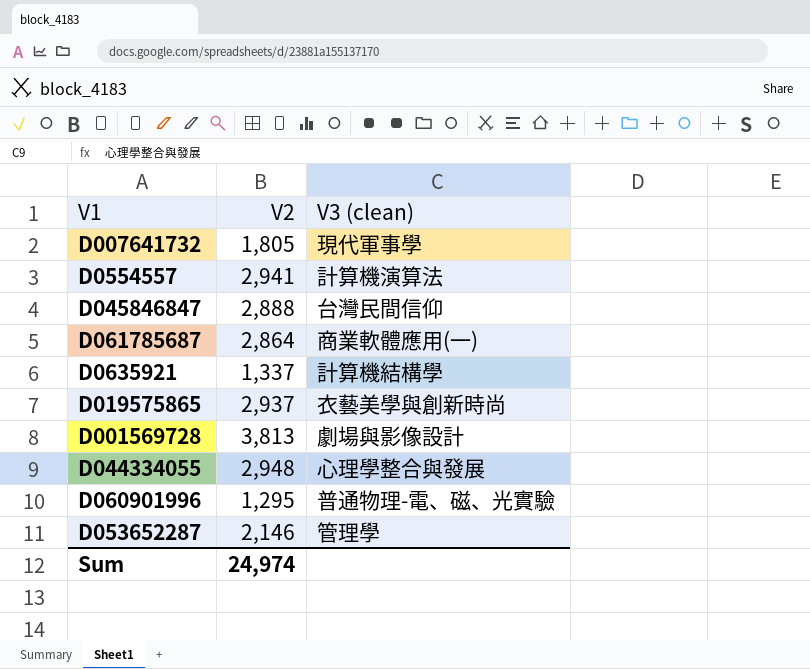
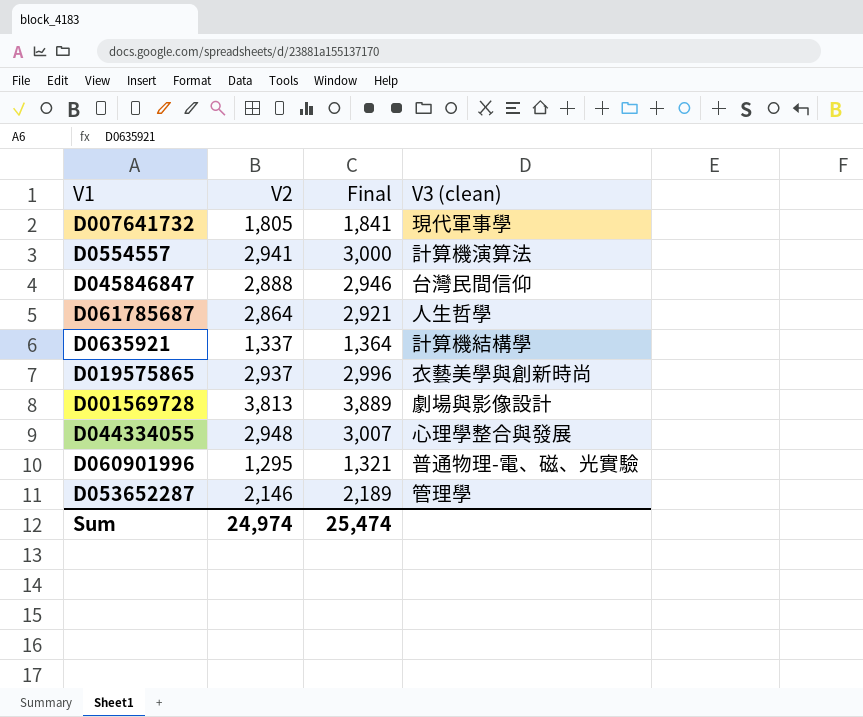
column Final | formula: none -> [V2] * 1.02
D061785687 | V3 (clean): 商業軟體應用(一) -> 人生哲學

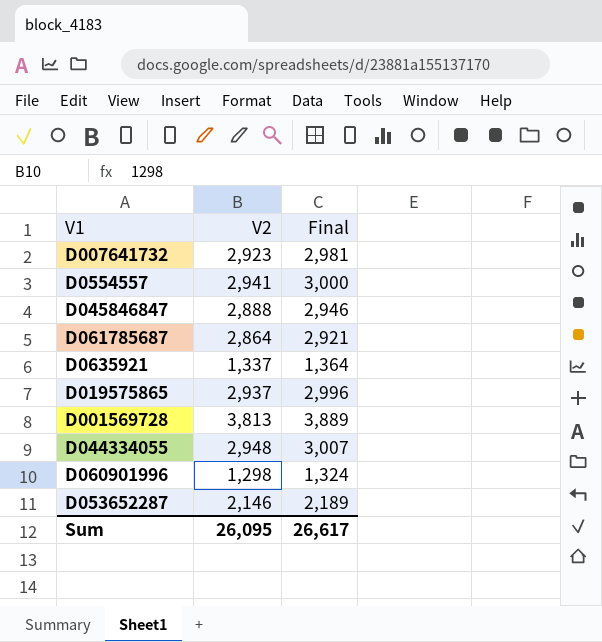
column V3 (clean) | position: 4 -> none
D007641732 | V2: 1,805 -> 2,923
D007641732 | Final: 1,841 -> 2,981
D060901996 | V2: 1,295 -> 1,298
D060901996 | Final: 1,321 -> 1,324
Sum | V2: 24,974 -> 26,095
Sum | Final: 25,474 -> 26,617

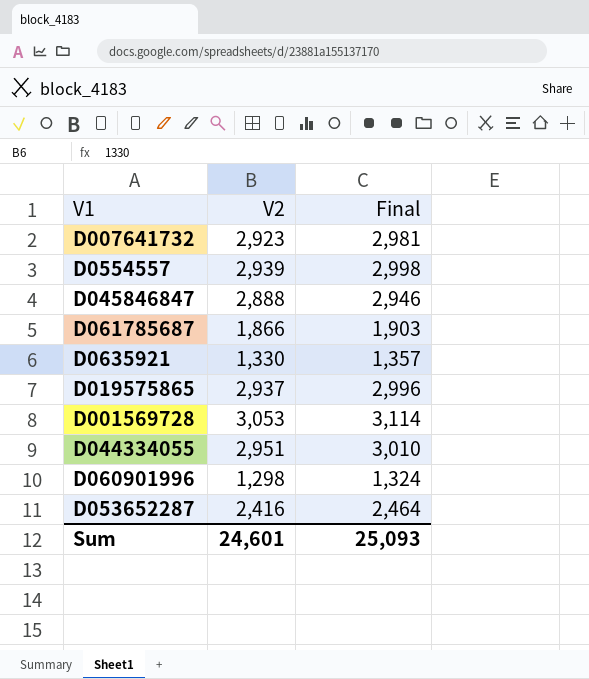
D0554557 | V2: 2,941 -> 2,939
D0554557 | Final: 3,000 -> 2,998
D061785687 | V2: 2,864 -> 1,866
D061785687 | Final: 2,921 -> 1,903
D0635921 | V2: 1,337 -> 1,330
D0635921 | Final: 1,364 -> 1,357
D001569728 | V2: 3,813 -> 3,053
D001569728 | Final: 3,889 -> 3,114
D044334055 | V2: 2,948 -> 2,951
D044334055 | Final: 3,007 -> 3,010
D053652287 | V2: 2,146 -> 2,416
D053652287 | Final: 2,189 -> 2,464
Sum | V2: 26,095 -> 24,601
Sum | Final: 26,617 -> 25,093

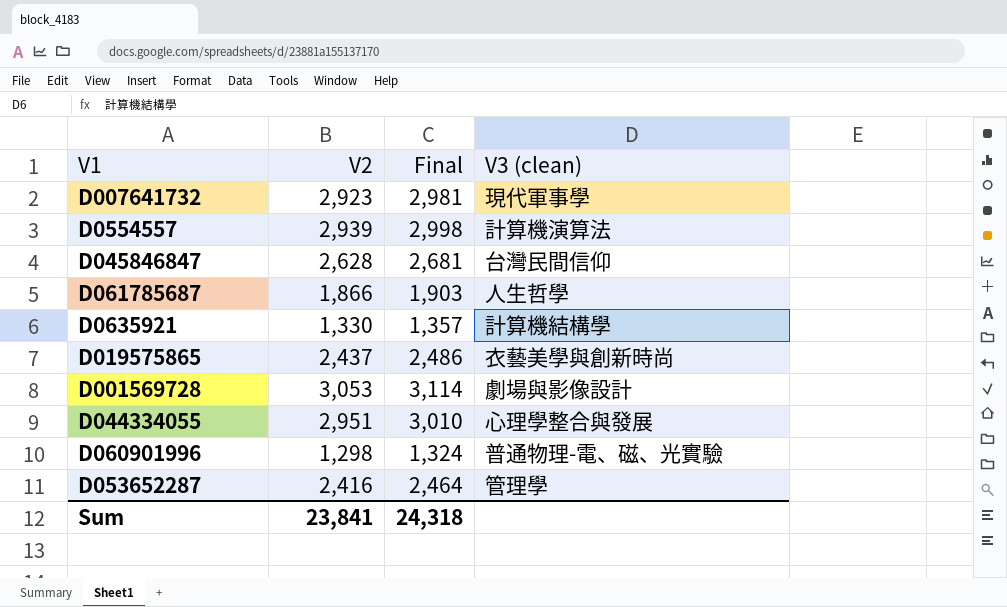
column V3 (clean) | position: none -> 4
D045846847 | V2: 2,888 -> 2,628
D045846847 | Final: 2,946 -> 2,681
D019575865 | V2: 2,937 -> 2,437
D019575865 | Final: 2,996 -> 2,486
Sum | V2: 24,601 -> 23,841
Sum | Final: 25,093 -> 24,318

